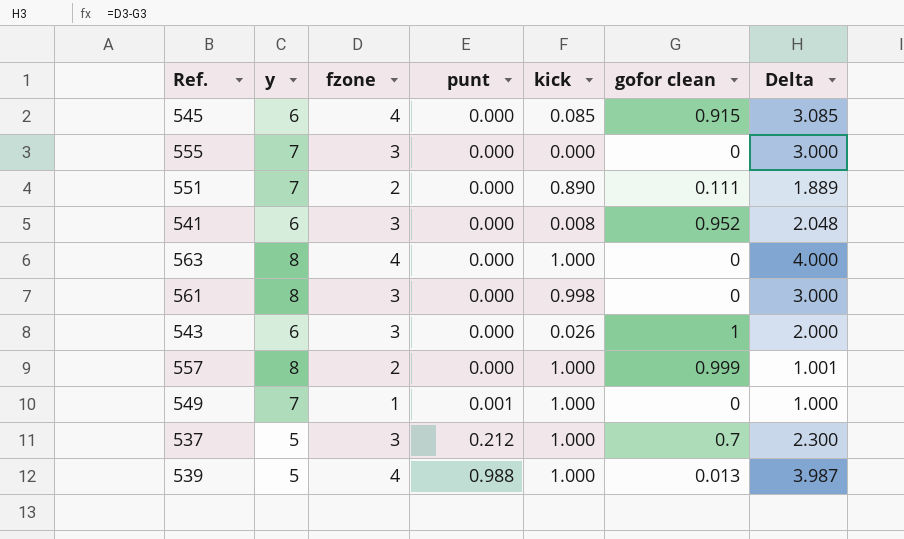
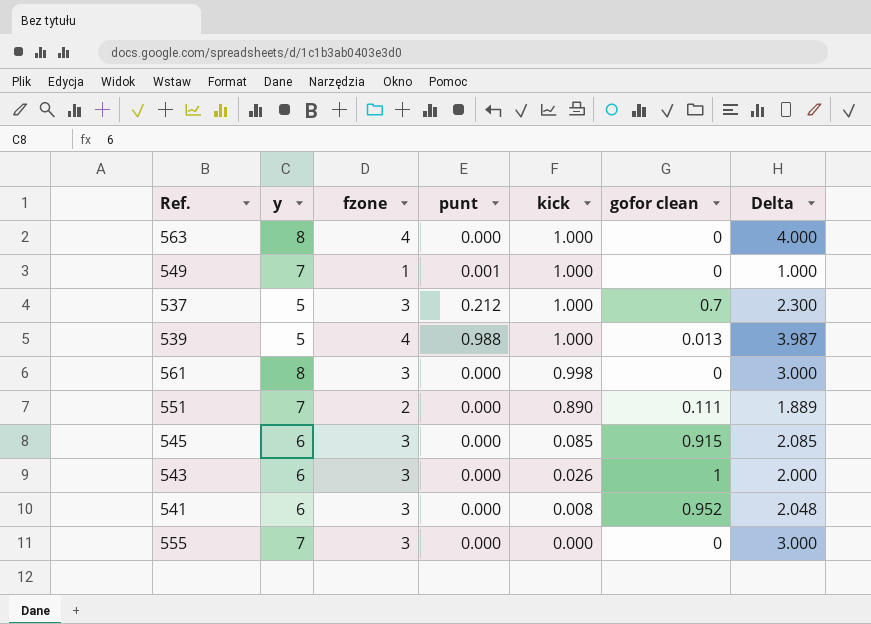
row order: punt ascending -> kick descending
row 557: 8 | 2 | 0.000 | 1.000 | 0.999 | 1.001 -> none
545 | fzone: 4 -> 3
545 | Delta: 3.085 -> 2.085

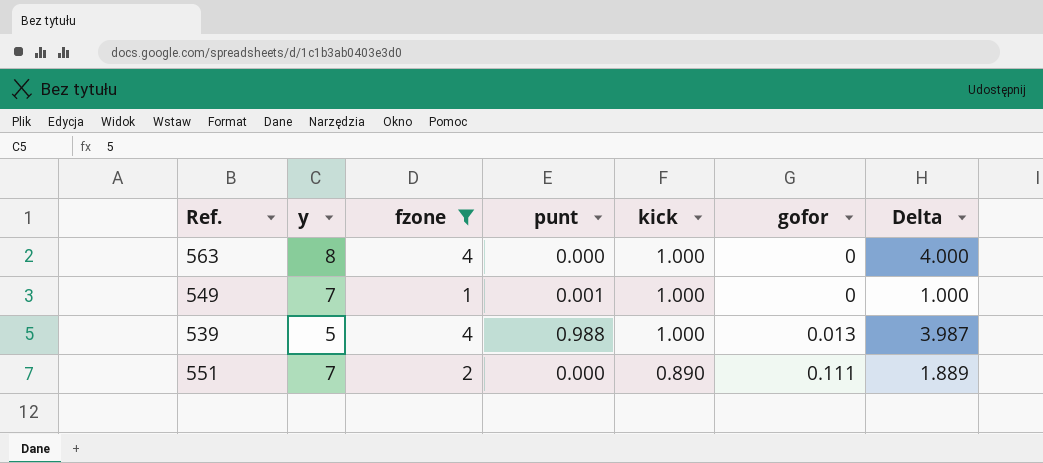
filter: none -> fzone != 3
column name: gofor clean -> gofor

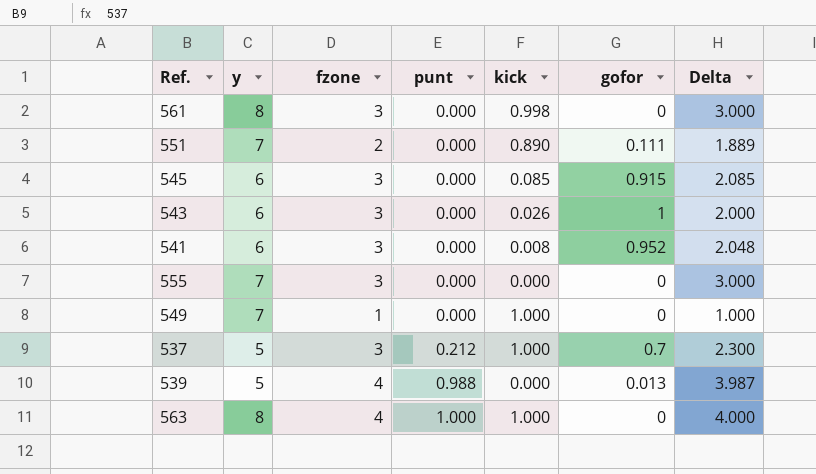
filter: fzone != 3 -> none
row order: kick descending -> punt ascending
549 | punt: 0.001 -> 0.000
539 | kick: 1.000 -> 0.000
563 | punt: 0.000 -> 1.000

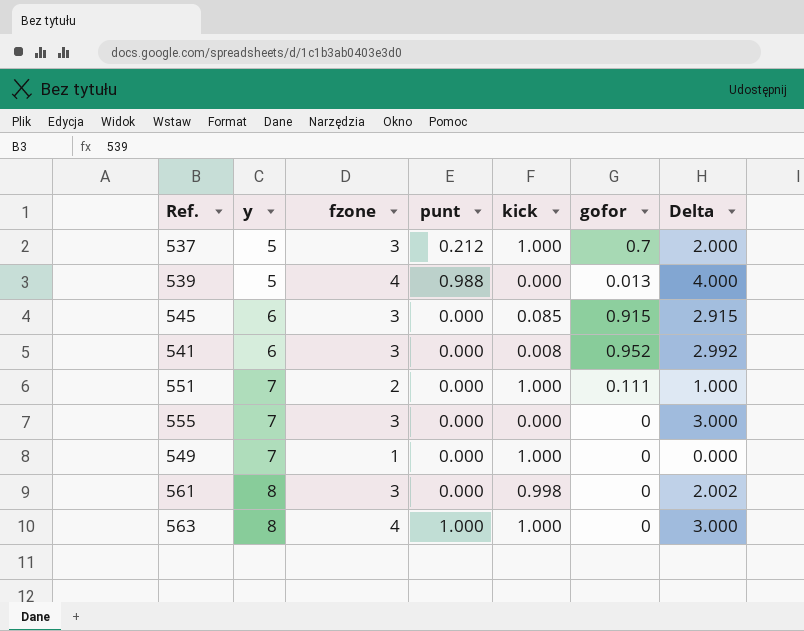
row order: punt ascending -> y ascending
column Delta | formula: [fzone] - [gofor] -> [fzone] - [kick]
row 543: 6 | 3 | 0.000 | 0.026 | 1 | 2.000 -> none
551 | kick: 0.890 -> 1.000

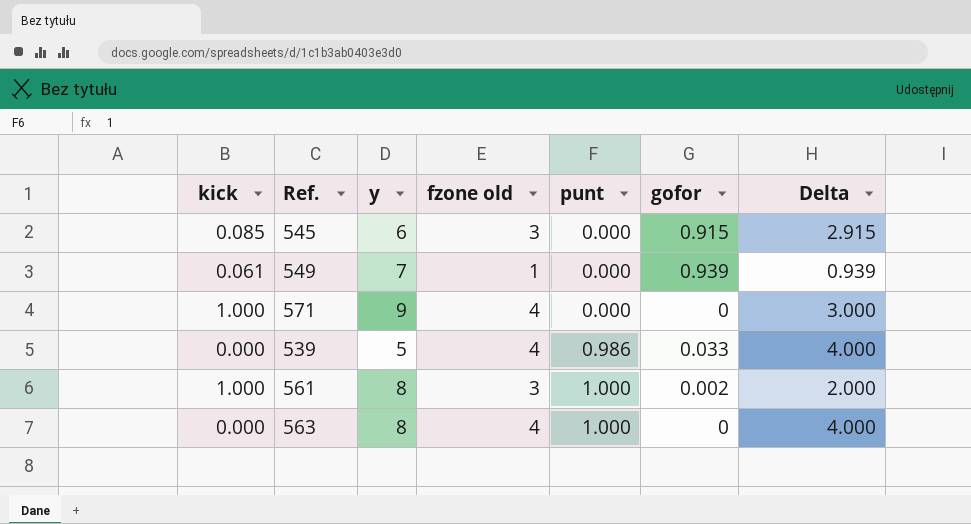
row order: y ascending -> punt ascending
column kick | position: 5 -> 1
column name: fzone -> fzone old
row 537: 5 | 3 | 0.212 | 1.000 | 0.7 | 2.000 -> none
row 541: 6 | 3 | 0.000 | 0.008 | 0.952 | 2.992 -> none
row 551: 7 | 2 | 0.000 | 1.000 | 0.111 | 1.000 -> none
row 555: 7 | 3 | 0.000 | 0.000 | 0 | 3.000 -> none
549 | kick: 1.000 -> 0.061
549 | gofor: 0 -> 0.939
549 | Delta: 0.000 -> 0.939
row 571: none -> 1.000 | 9 | 4 | 0.000 | 0 | 3.000
539 | punt: 0.988 -> 0.986
539 | gofor: 0.013 -> 0.033
561 | kick: 0.998 -> 1.000
561 | punt: 0.000 -> 1.000
561 | gofor: 0 -> 0.002
561 | Delta: 2.002 -> 2.000
563 | kick: 1.000 -> 0.000
563 | Delta: 3.000 -> 4.000

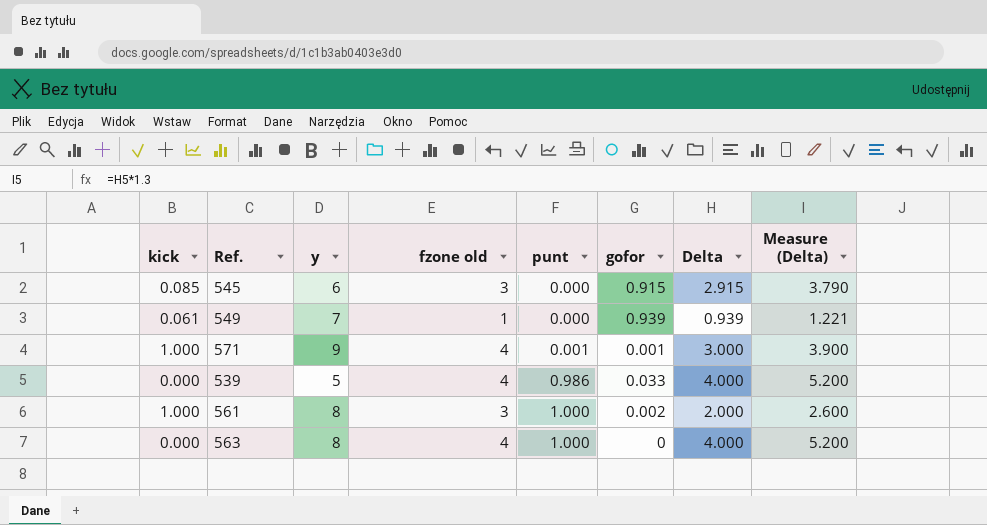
column Measure (Delta) | formula: none -> [Delta] * 1.3
571 | punt: 0.000 -> 0.001
571 | gofor: 0 -> 0.001

